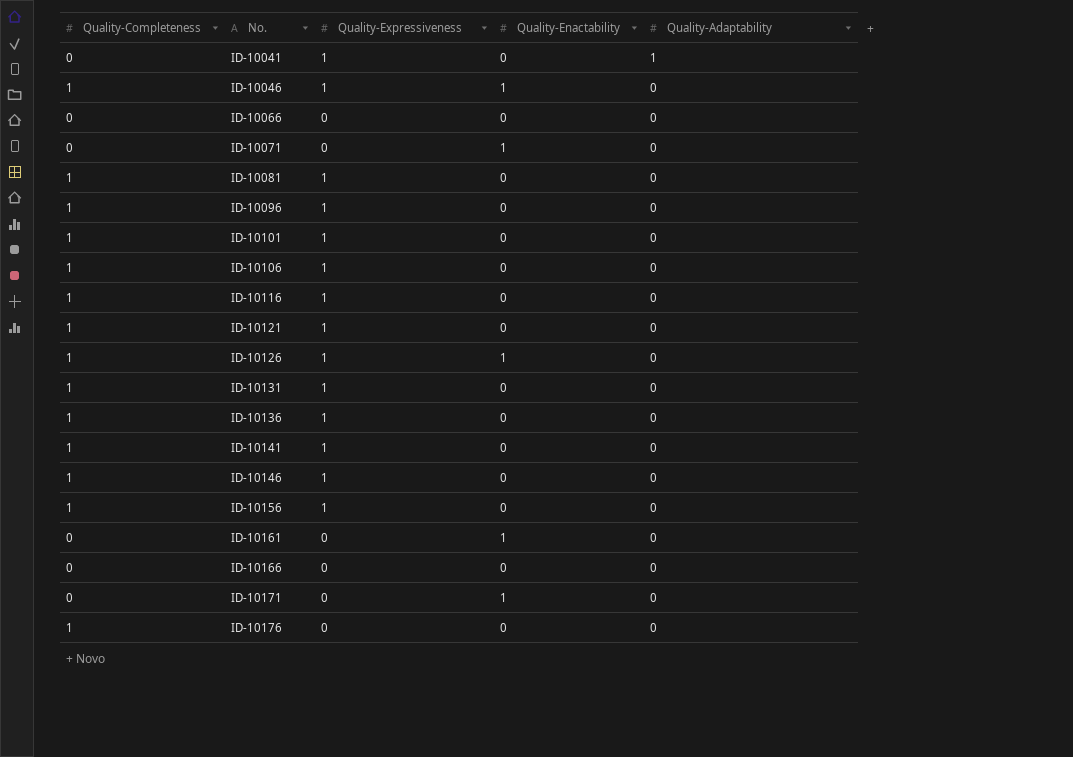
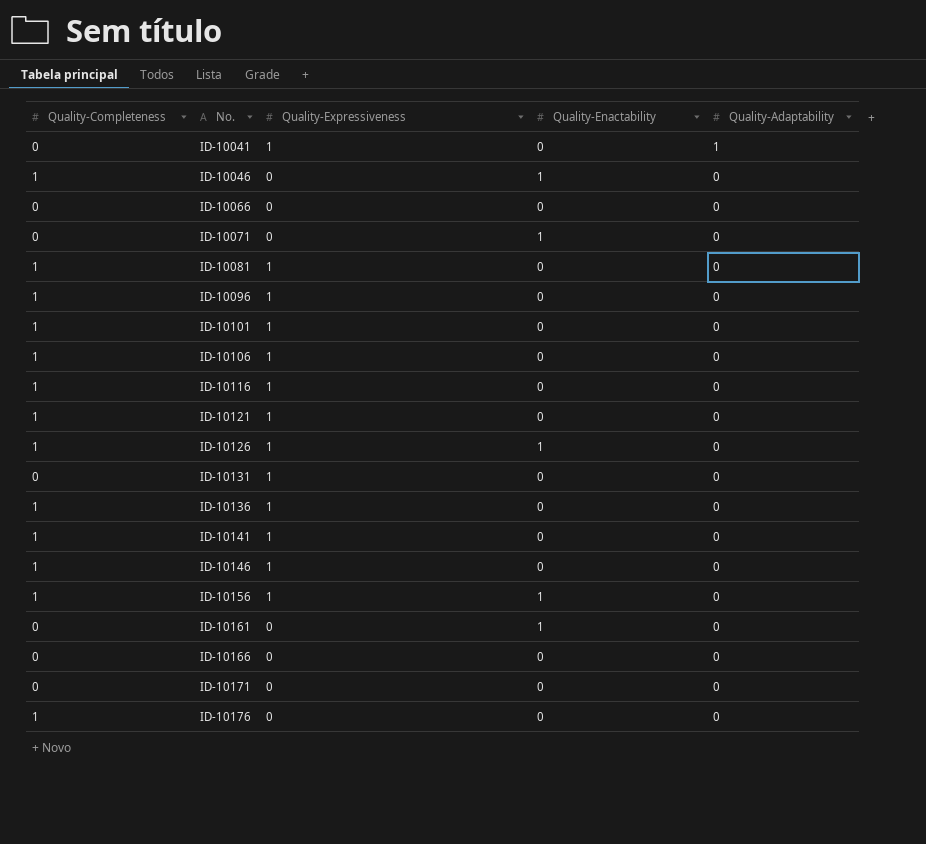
ID-10046 | Quality-Expressiveness: 1 -> 0
ID-10131 | Quality-Completeness: 1 -> 0
ID-10156 | Quality-Enactability: 0 -> 1
ID-10171 | Quality-Enactability: 1 -> 0

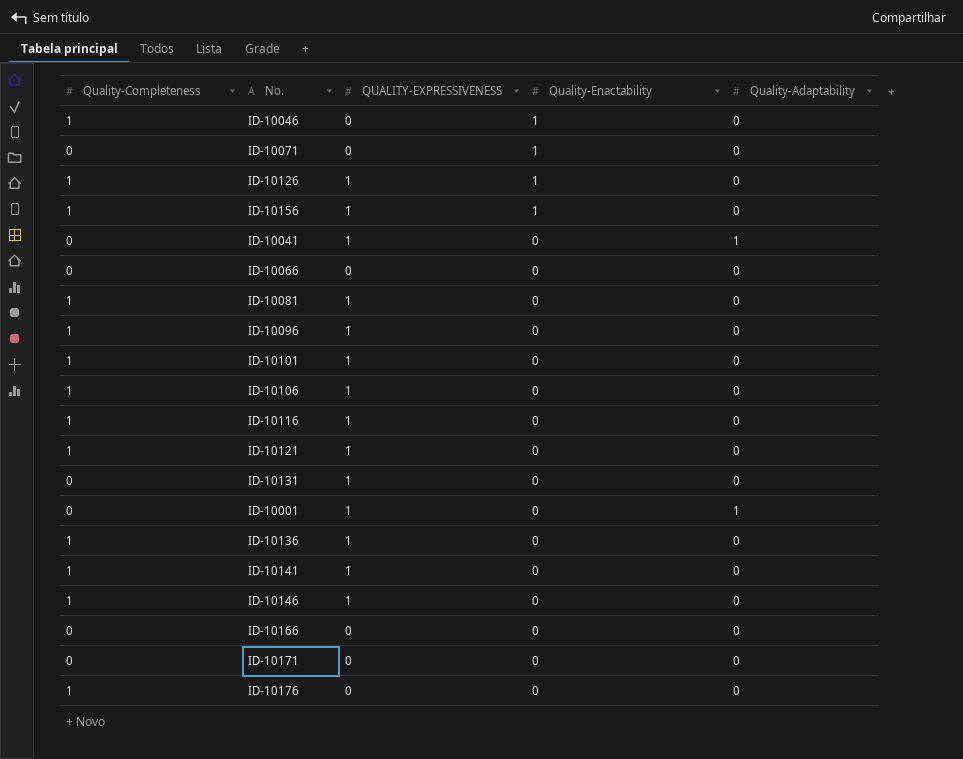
row order: No. ascending -> Quality-Enactability descending
column name: Quality-Expressiveness -> QUALITY-EXPRESSIVENESS
row ID-10161: 0 | 0 | 1 | 0 -> none
row ID-10001: none -> 0 | 1 | 0 | 1

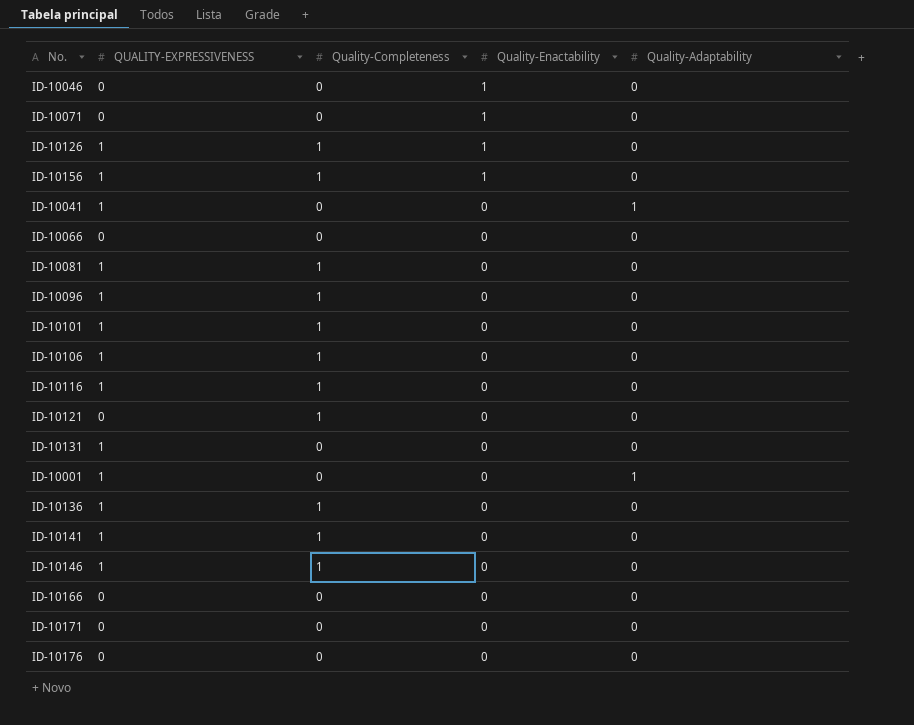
column Quality-Completeness | position: 1 -> 3
ID-10046 | Quality-Completeness: 1 -> 0
ID-10121 | QUALITY-EXPRESSIVENESS: 1 -> 0
ID-10176 | Quality-Completeness: 1 -> 0

